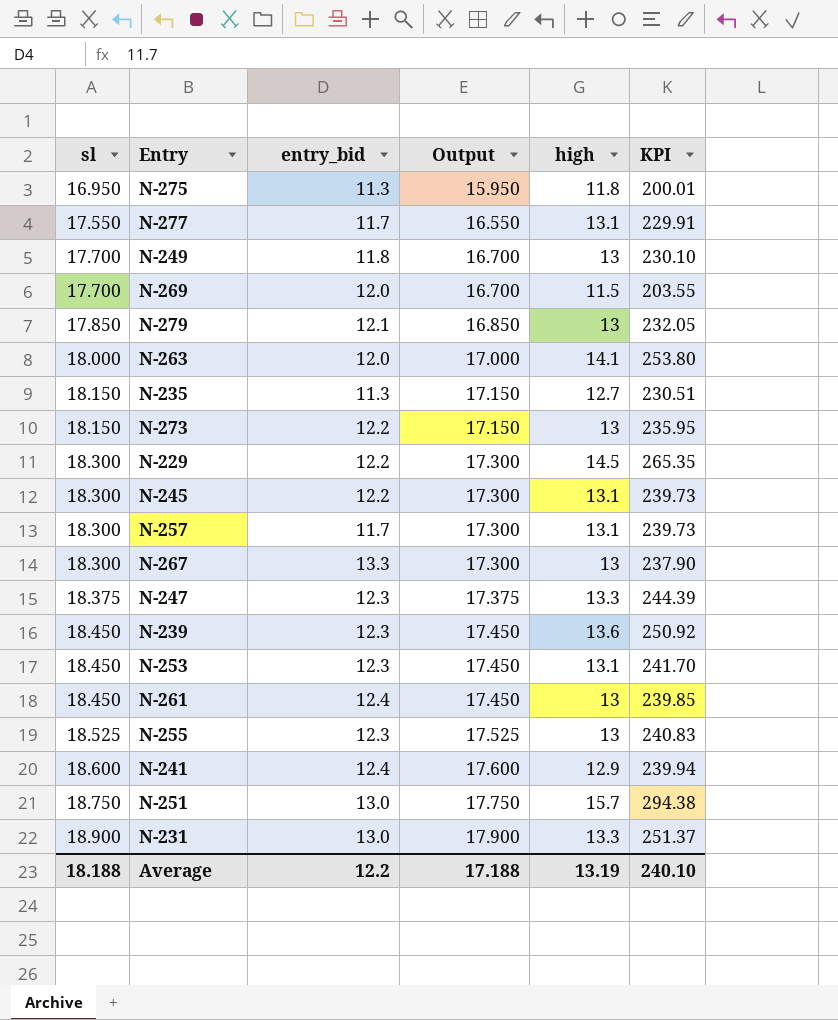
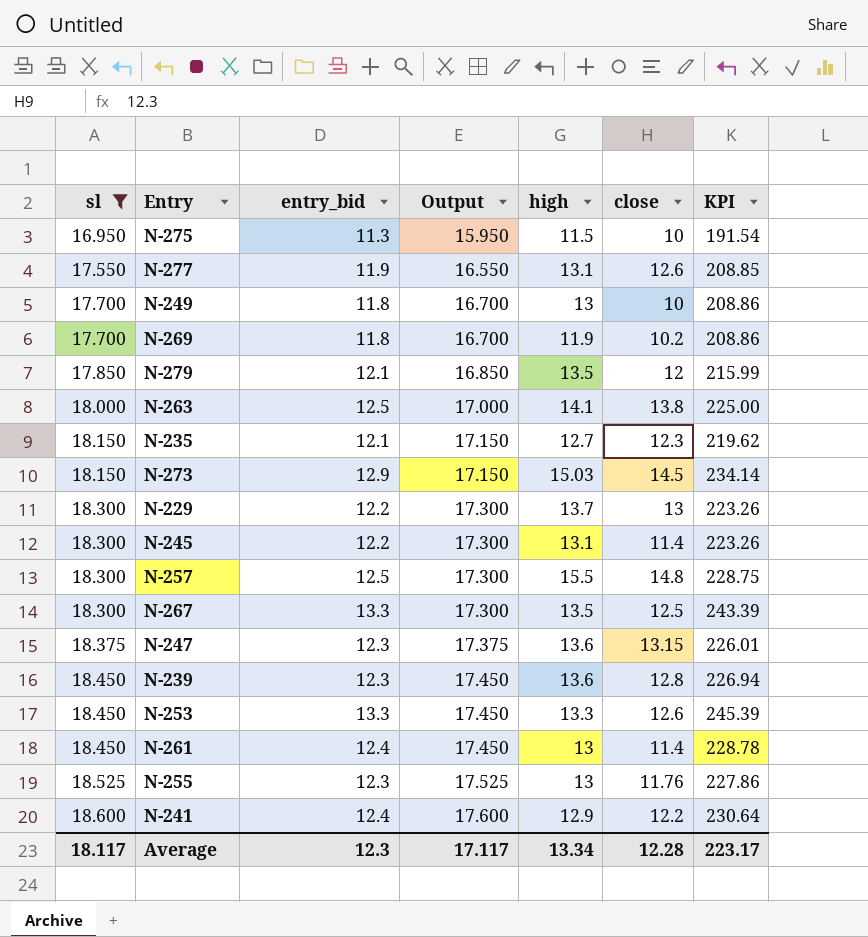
filter: none -> sl <= 18.600
column close | position: none -> 6
column KPI | formula: [sl] * [high] -> [sl] * [entry_bid]
N-275 | high: 11.8 -> 11.5
N-277 | entry_bid: 11.7 -> 11.9
N-269 | entry_bid: 12.0 -> 11.8
N-269 | high: 11.5 -> 11.9
N-279 | high: 13 -> 13.5
N-263 | entry_bid: 12.0 -> 12.5
N-235 | entry_bid: 11.3 -> 12.1
N-273 | entry_bid: 12.2 -> 12.9
N-273 | high: 13 -> 15.03
N-229 | high: 14.5 -> 13.7
N-257 | entry_bid: 11.7 -> 12.5
N-257 | high: 13.1 -> 15.5
N-267 | high: 13 -> 13.5
N-247 | high: 13.3 -> 13.6
N-253 | entry_bid: 12.3 -> 13.3
N-253 | high: 13.1 -> 13.3
Average | sl: 18.188 -> 18.117
Average | entry_bid: 12.2 -> 12.3
Average | Output: 17.188 -> 17.117
Average | high: 13.19 -> 13.34
Average | KPI: 240.10 -> 223.17

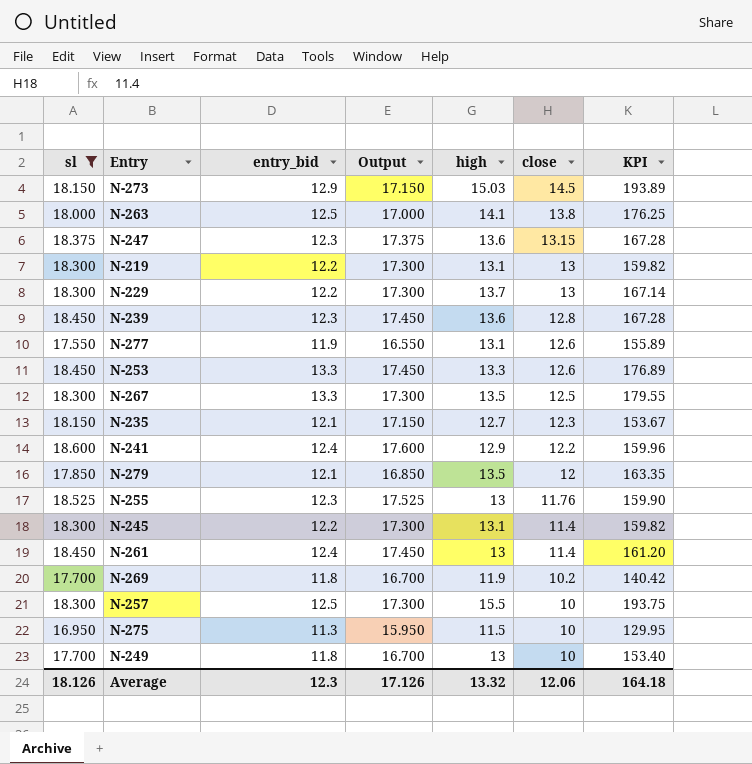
row order: sl ascending -> close descending
column KPI | formula: [sl] * [entry_bid] -> [entry_bid] * [high]
row N-219: none -> 18.300 | 12.2 | 17.300 | 13.1 | 13 | 159.82
N-257 | close: 14.8 -> 10
Average | sl: 18.117 -> 18.126
Average | Output: 17.117 -> 17.126
Average | high: 13.34 -> 13.32
Average | close: 12.28 -> 12.06
Average | KPI: 223.17 -> 164.18

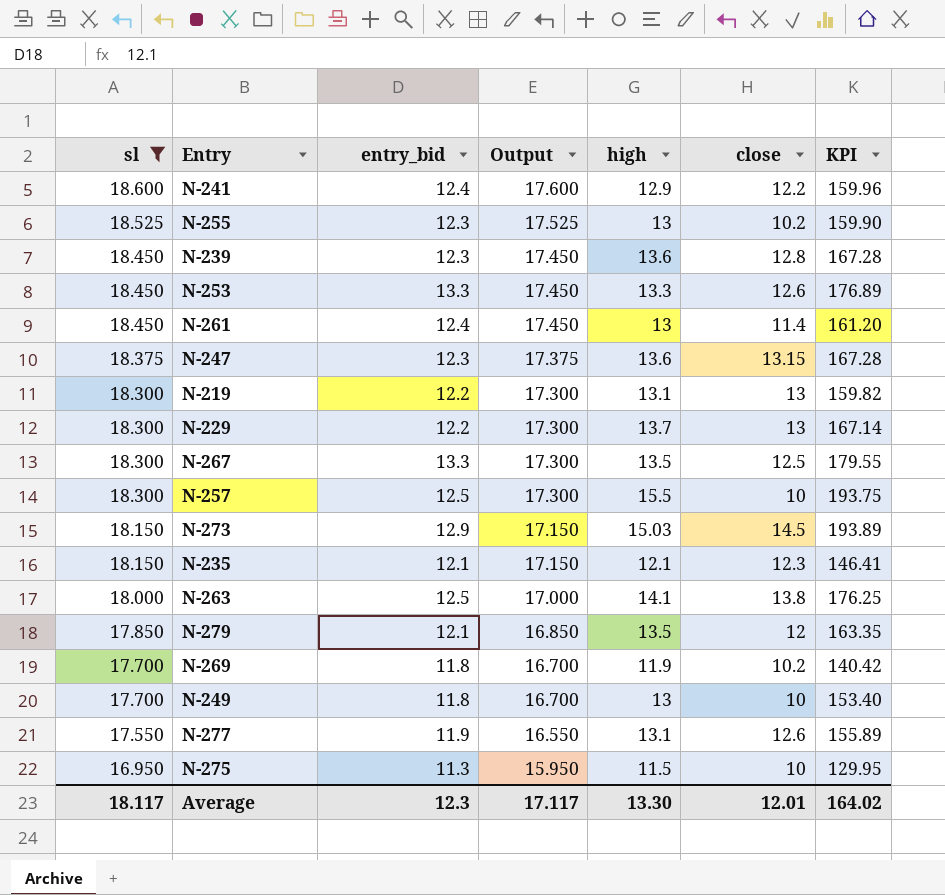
row order: close descending -> sl descending
row N-245: 18.300 | 12.2 | 17.300 | 13.1 | 11.4 | 159.82 -> none
N-255 | close: 11.76 -> 10.2
N-235 | high: 12.7 -> 12.1
N-235 | KPI: 153.67 -> 146.41
Average | sl: 18.126 -> 18.117
Average | Output: 17.126 -> 17.117
Average | high: 13.32 -> 13.30
Average | close: 12.06 -> 12.01
Average | KPI: 164.18 -> 164.02

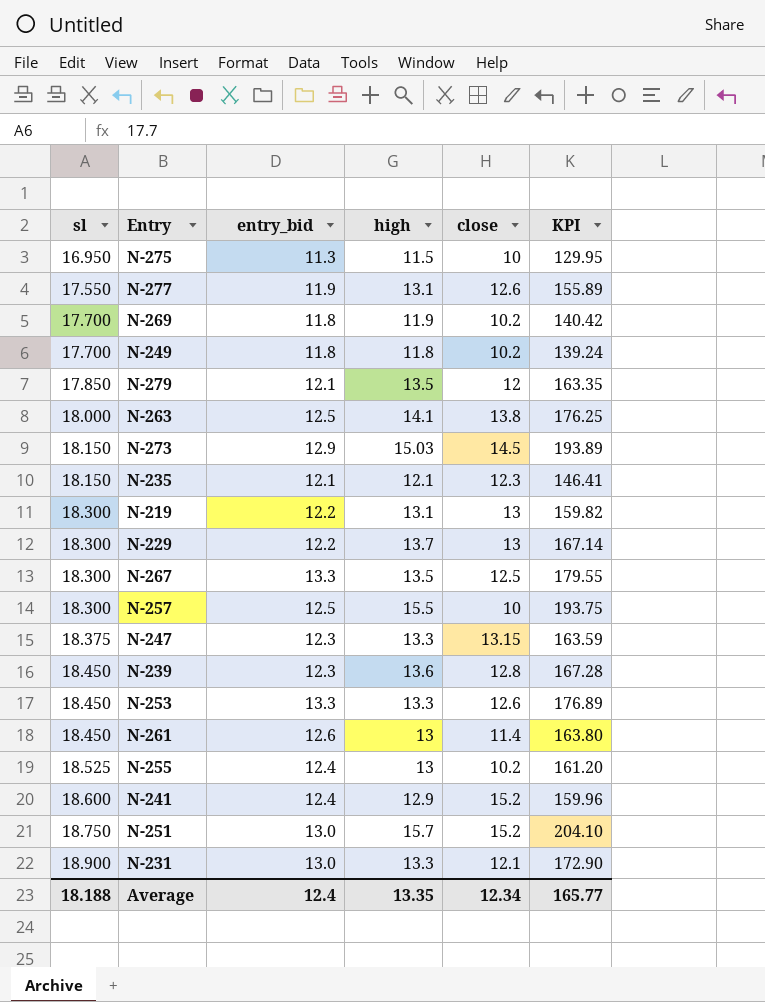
filter: sl <= 18.600 -> none
row order: sl descending -> sl ascending
column Output | formula: [sl] - 1 -> none
N-249 | high: 13 -> 11.8
N-249 | close: 10 -> 10.2
N-249 | KPI: 153.40 -> 139.24
N-247 | high: 13.6 -> 13.3
N-247 | KPI: 167.28 -> 163.59
N-261 | entry_bid: 12.4 -> 12.6
N-261 | KPI: 161.20 -> 163.80
N-255 | entry_bid: 12.3 -> 12.4
N-255 | KPI: 159.90 -> 161.20
N-241 | close: 12.2 -> 15.2
Average | sl: 18.117 -> 18.188
Average | entry_bid: 12.3 -> 12.4
Average | high: 13.30 -> 13.35
Average | close: 12.01 -> 12.34
Average | KPI: 164.02 -> 165.77

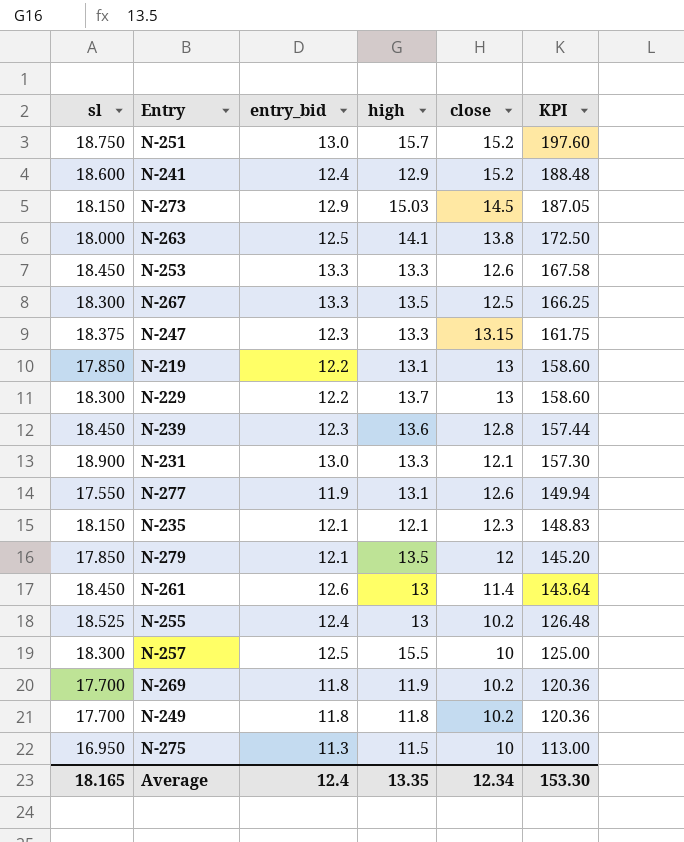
row order: sl ascending -> KPI descending
column KPI | formula: [entry_bid] * [high] -> [entry_bid] * [close]
N-219 | sl: 18.300 -> 17.850
Average | sl: 18.188 -> 18.165
Average | KPI: 165.77 -> 153.30

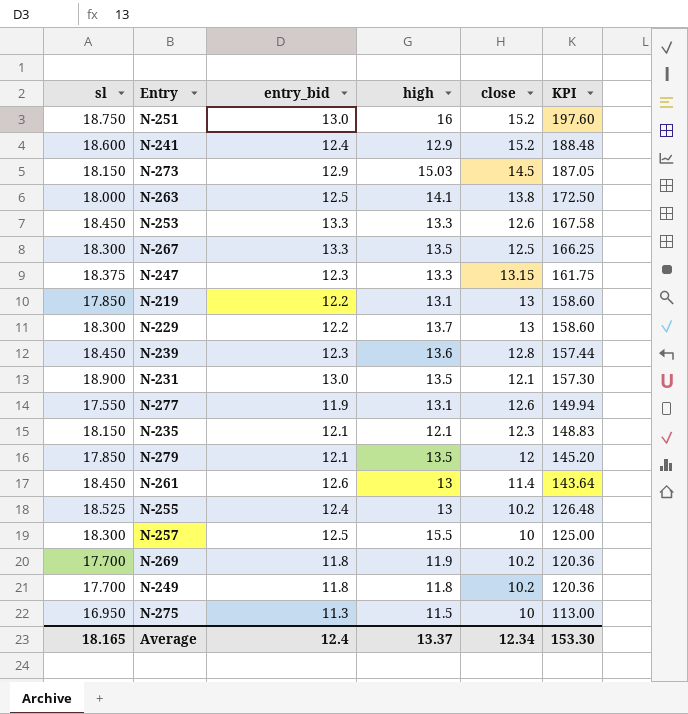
N-251 | high: 15.7 -> 16
N-231 | high: 13.3 -> 13.5
Average | high: 13.35 -> 13.37

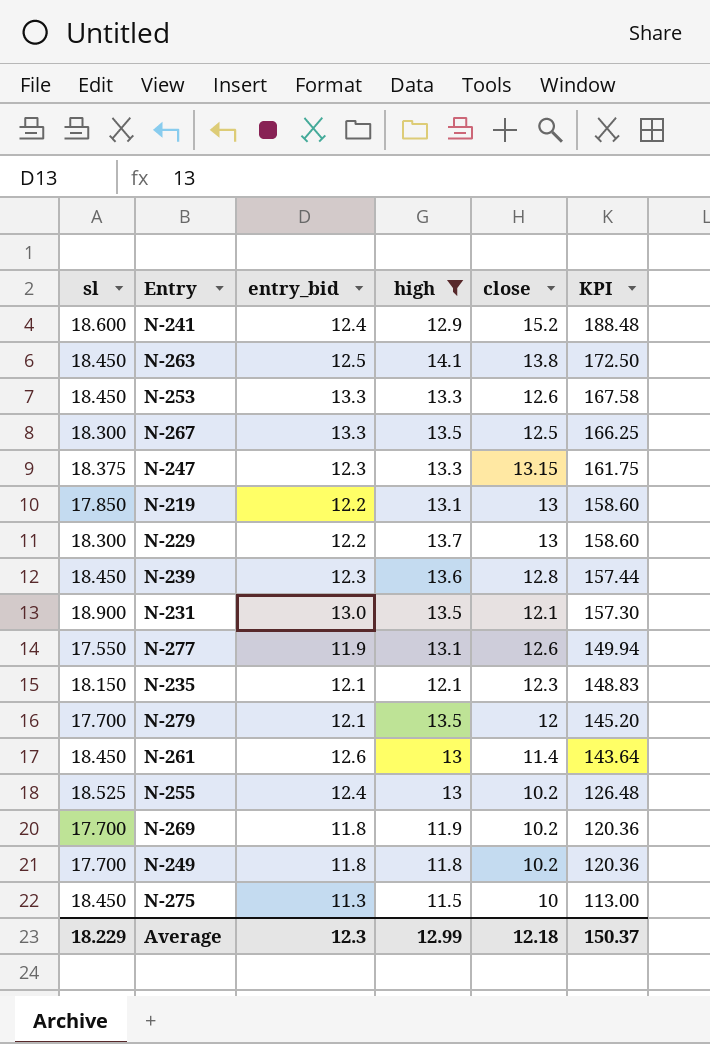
filter: none -> high <= 14.1
N-263 | sl: 18.000 -> 18.450
N-279 | sl: 17.850 -> 17.700
N-275 | sl: 16.950 -> 18.450
Average | sl: 18.165 -> 18.229
Average | entry_bid: 12.4 -> 12.3
Average | high: 13.37 -> 12.99
Average | close: 12.34 -> 12.18
Average | KPI: 153.30 -> 150.37

